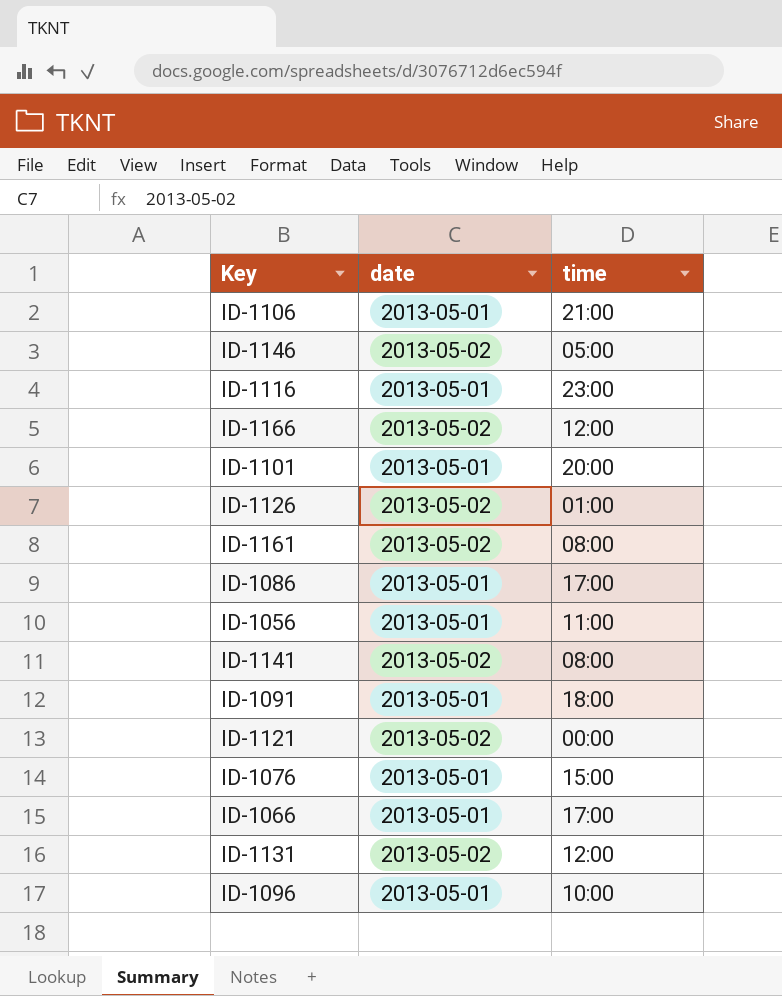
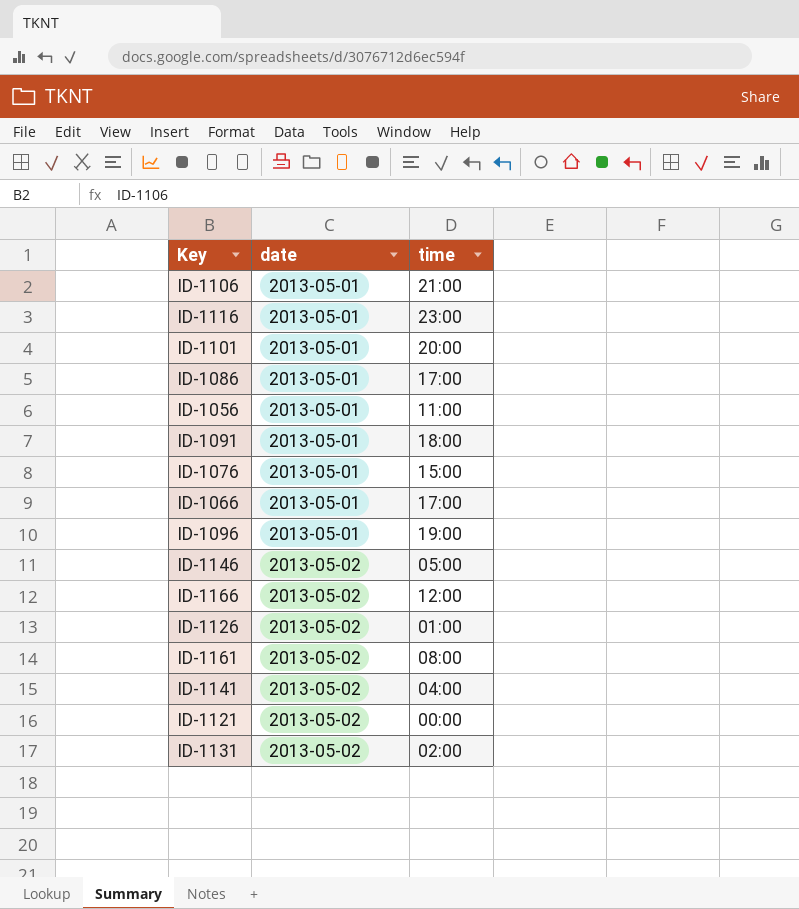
row order: none -> date ascending
ID-1096 | time: 10:00 -> 19:00
ID-1141 | time: 08:00 -> 04:00
ID-1131 | time: 12:00 -> 02:00

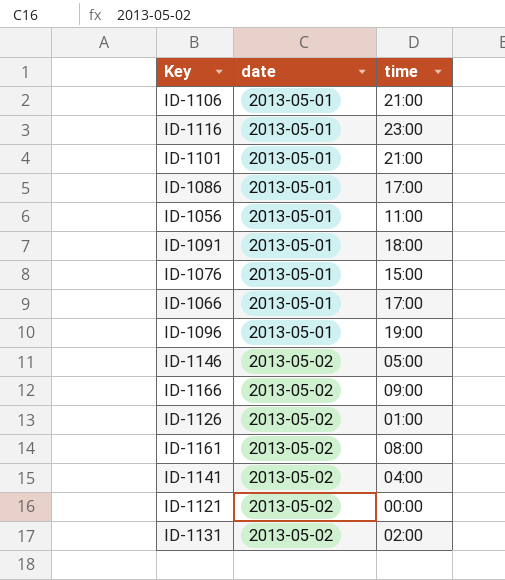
ID-1101 | time: 20:00 -> 21:00
ID-1166 | time: 12:00 -> 09:00

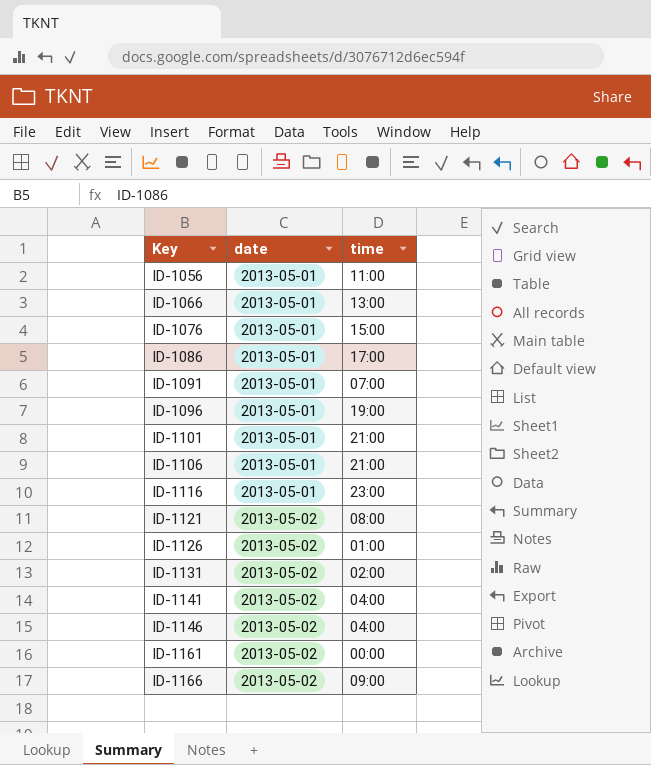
row order: date ascending -> Key ascending
ID-1066 | time: 17:00 -> 13:00
ID-1091 | time: 18:00 -> 07:00
ID-1121 | time: 00:00 -> 08:00
ID-1146 | time: 05:00 -> 04:00
ID-1161 | time: 08:00 -> 00:00

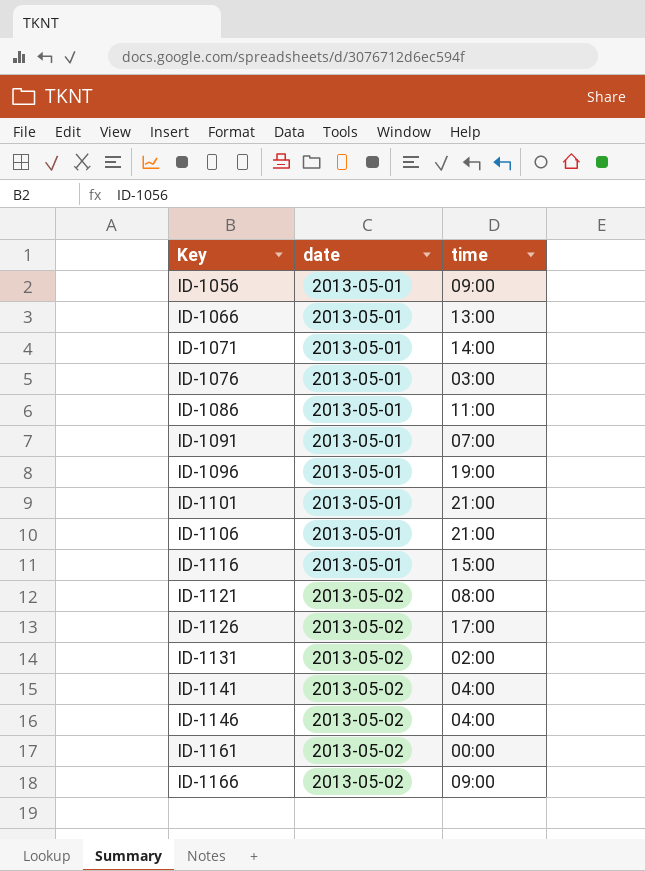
ID-1056 | time: 11:00 -> 09:00
row ID-1071: none -> 2013-05-01 | 14:00
ID-1076 | time: 15:00 -> 03:00
ID-1086 | time: 17:00 -> 11:00
ID-1116 | time: 23:00 -> 15:00
ID-1126 | time: 01:00 -> 17:00

